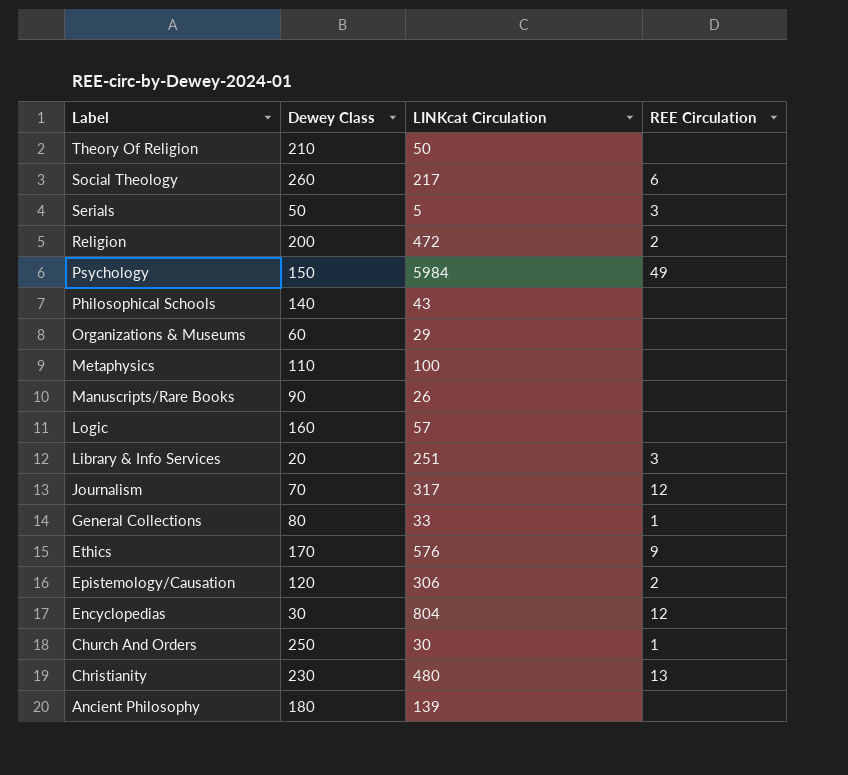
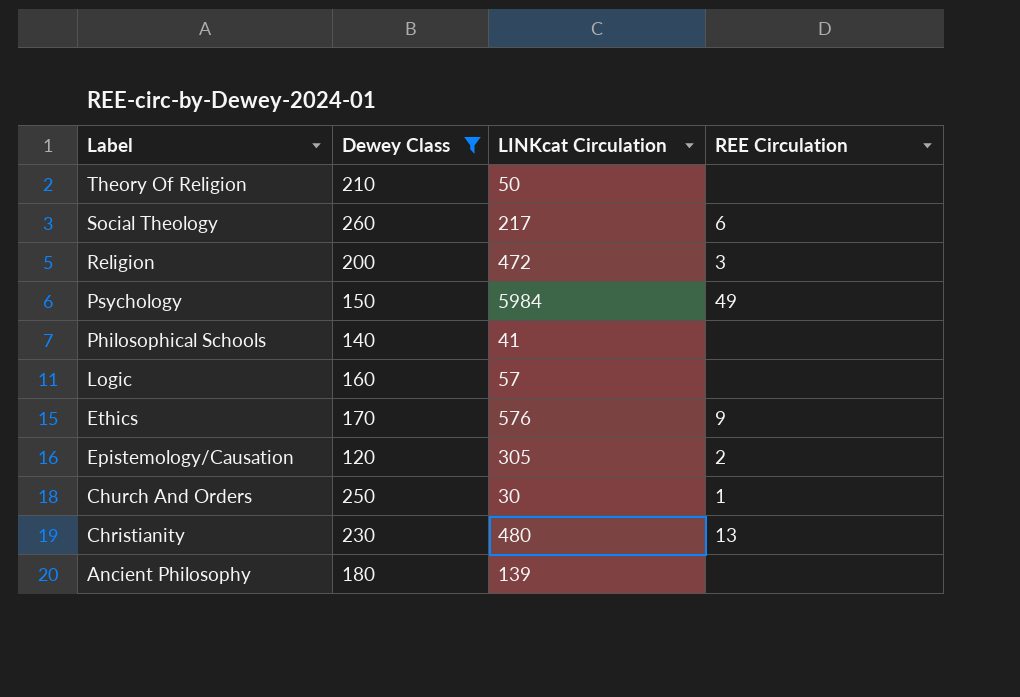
filter: none -> Dewey Class >= 120
Religion | REE Circulation: 2 -> 3
Philosophical Schools | LINKcat Circulation: 43 -> 41
Epistemology/Causation | LINKcat Circulation: 306 -> 305

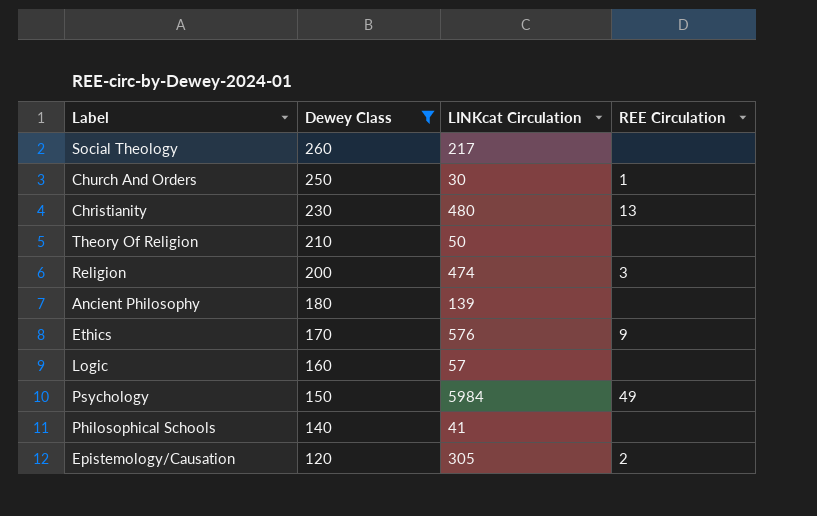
row order: Label descending -> Dewey Class descending
Social Theology | REE Circulation: 6 -> none
Religion | LINKcat Circulation: 472 -> 474

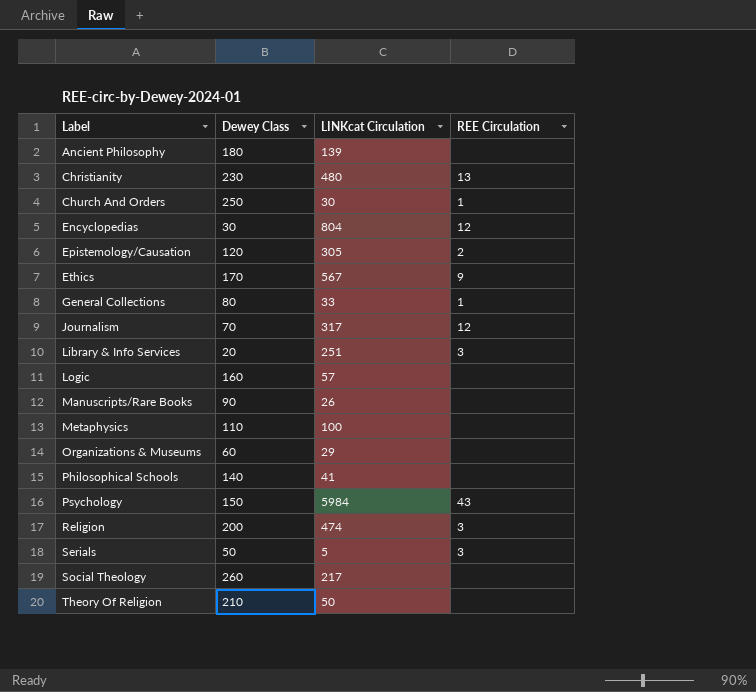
filter: Dewey Class >= 120 -> none
row order: Dewey Class descending -> Label ascending
Ethics | LINKcat Circulation: 576 -> 567
Psychology | REE Circulation: 49 -> 43

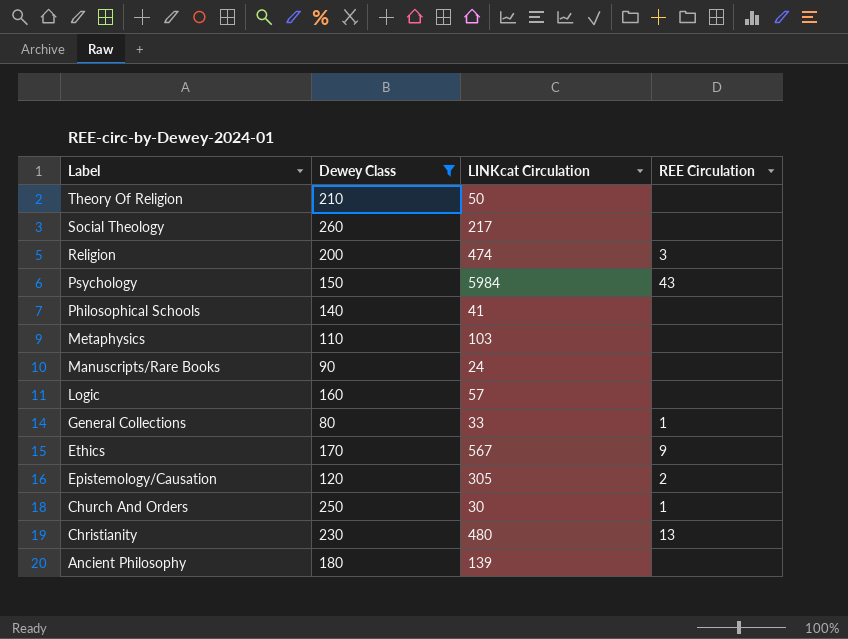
filter: none -> Dewey Class >= 80
row order: Label ascending -> Label descending
Metaphysics | LINKcat Circulation: 100 -> 103
Manuscripts/Rare Books | LINKcat Circulation: 26 -> 24

